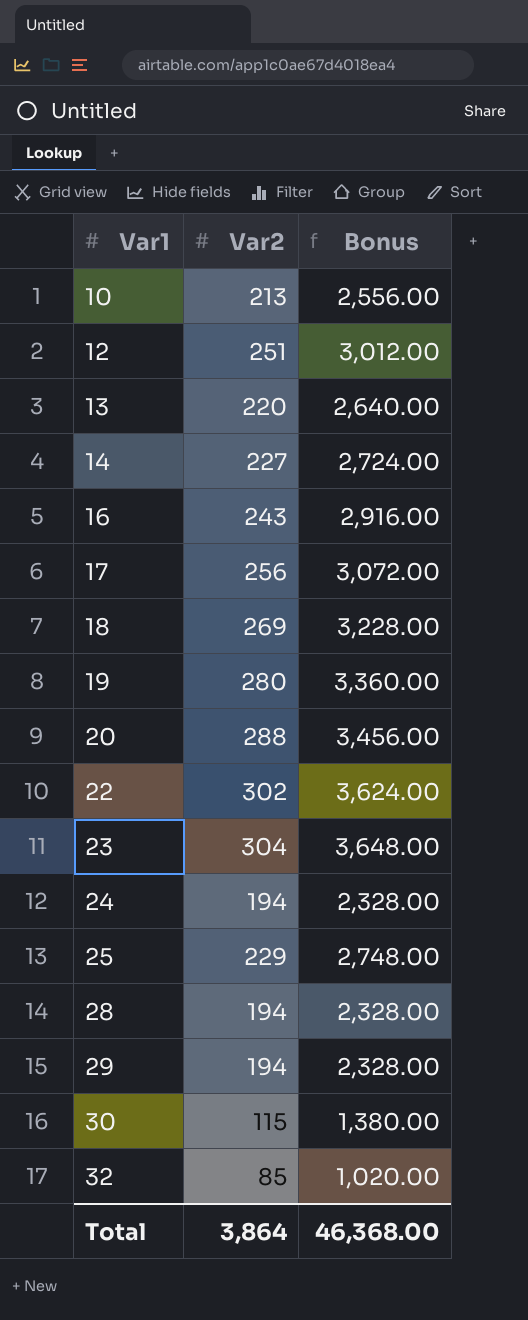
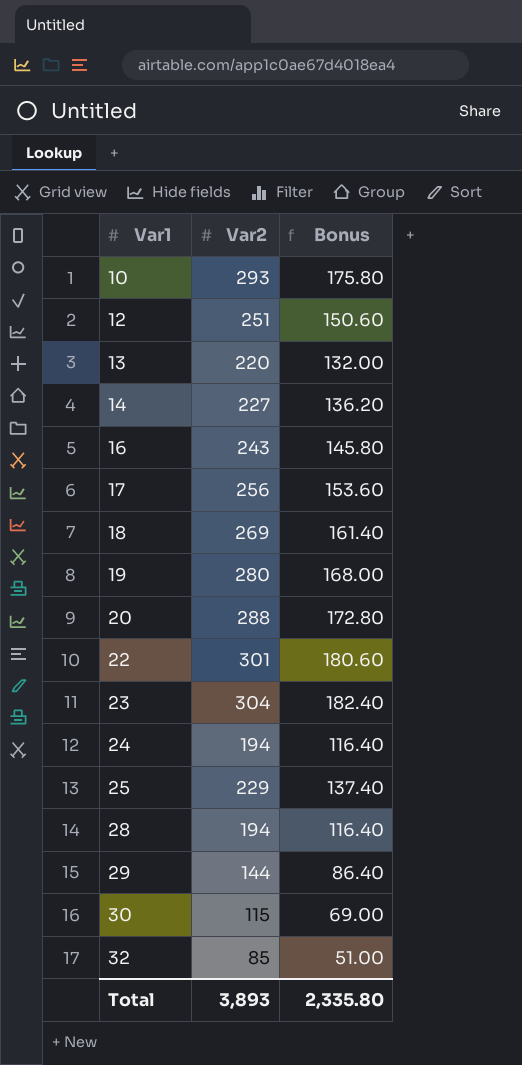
column Bonus | formula: [Var2] * 12 -> [Var2] * 0.6
10 | Var2: 213 -> 293
22 | Var2: 302 -> 301
29 | Var2: 194 -> 144
Total | Var2: 3,864 -> 3,893
Total | Bonus: 46,368.00 -> 2,335.80

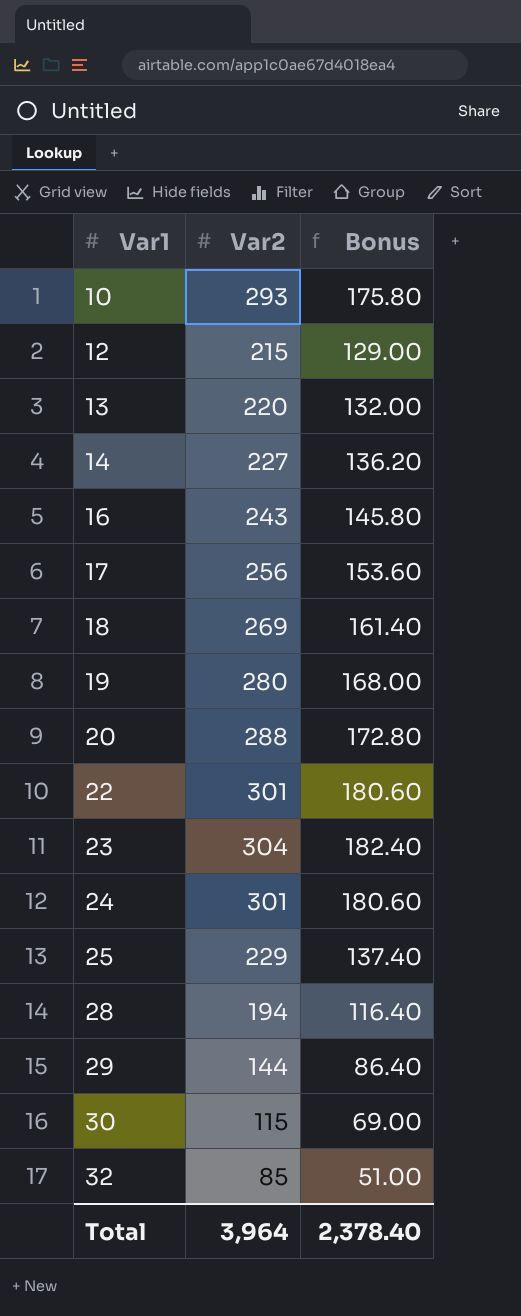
12 | Var2: 251 -> 215
12 | Bonus: 150.60 -> 129.00
24 | Var2: 194 -> 301
24 | Bonus: 116.40 -> 180.60
Total | Var2: 3,893 -> 3,964
Total | Bonus: 2,335.80 -> 2,378.40

